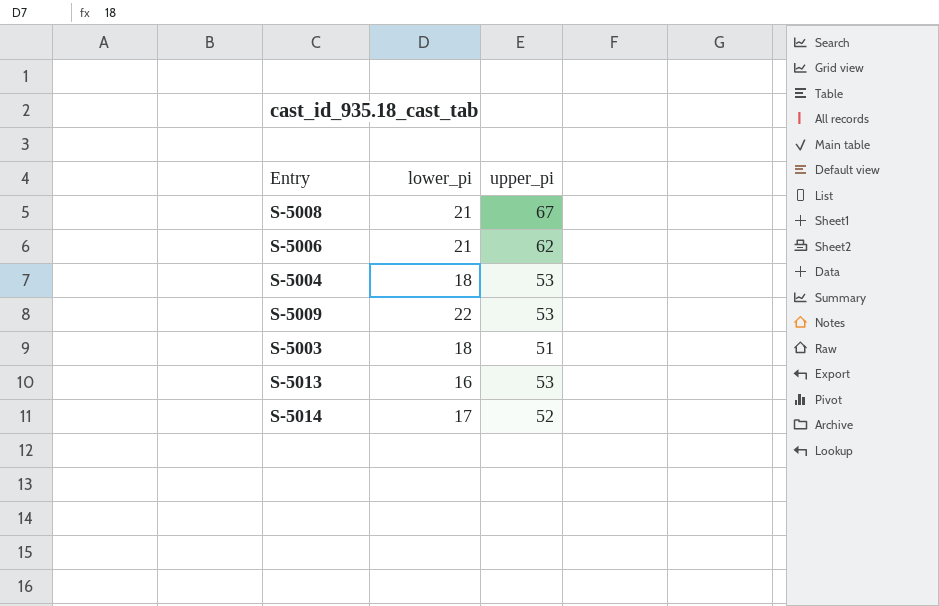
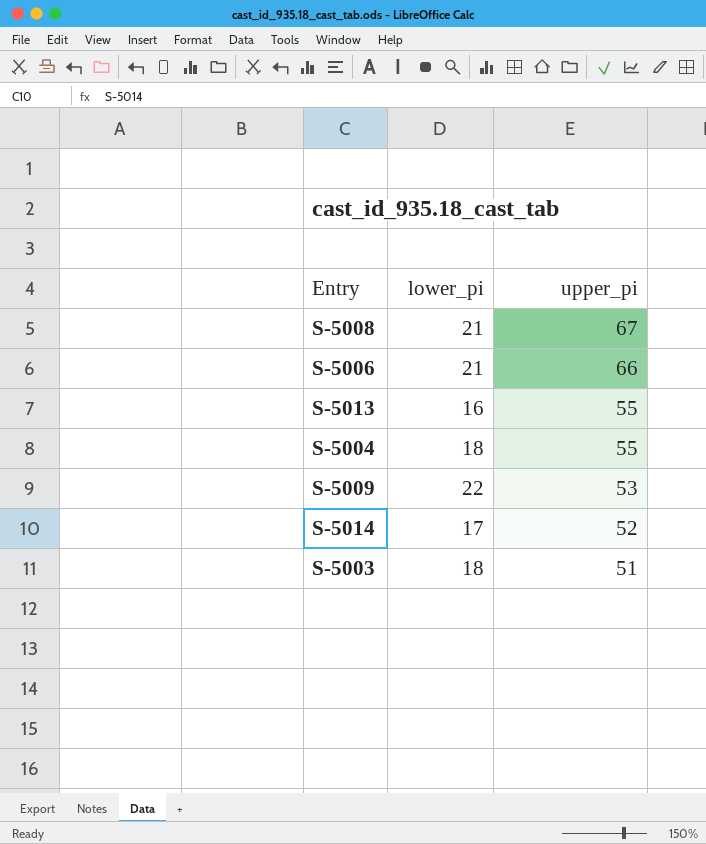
row order: none -> upper_pi descending
S-5006 | upper_pi: 62 -> 66
S-5013 | upper_pi: 53 -> 55
S-5004 | upper_pi: 53 -> 55

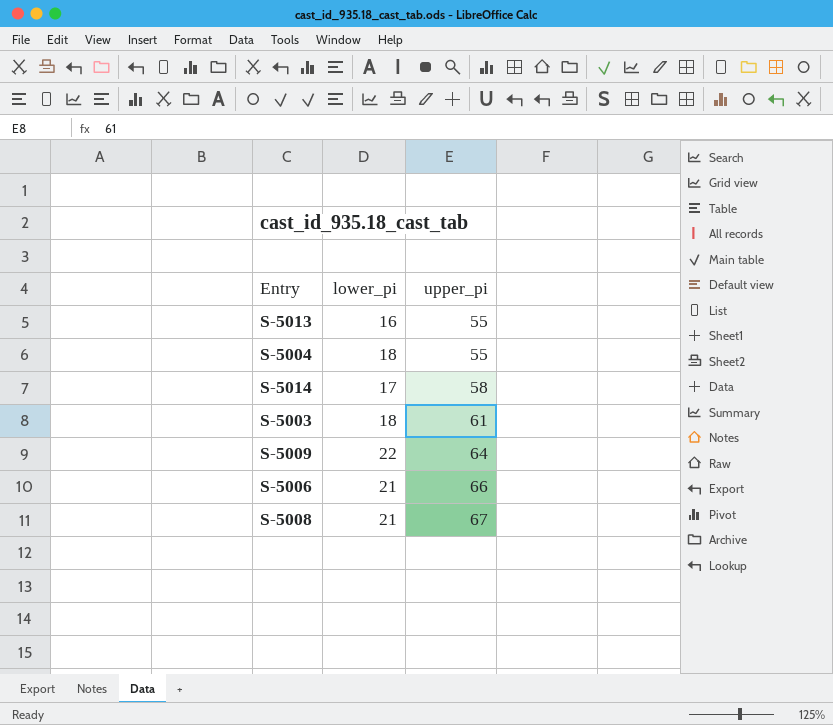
row order: upper_pi descending -> upper_pi ascending
S-5014 | upper_pi: 52 -> 58
S-5003 | upper_pi: 51 -> 61
S-5009 | upper_pi: 53 -> 64

